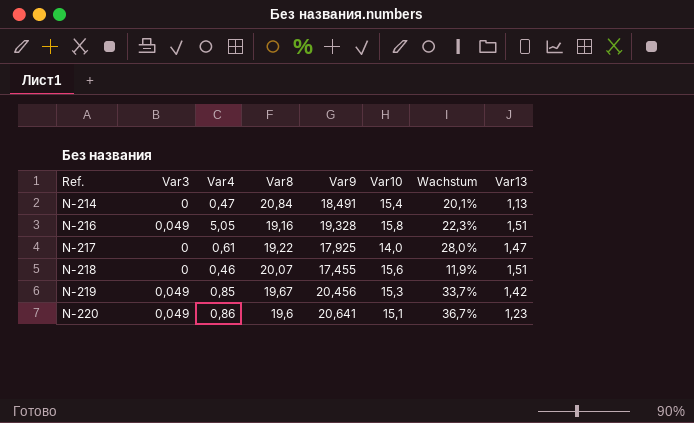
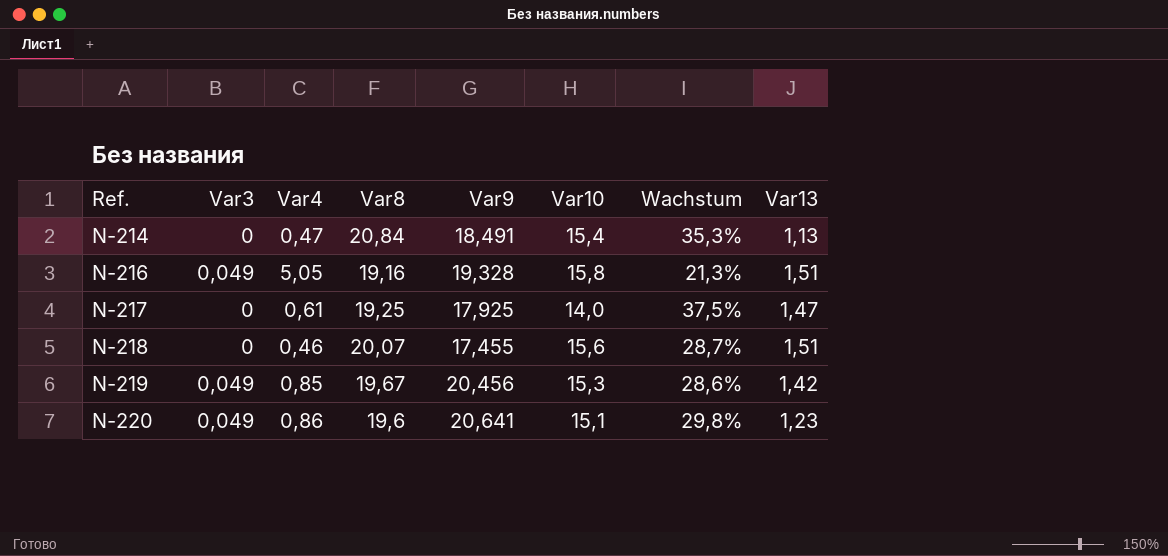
column Wachstum | formula: ([Var9] - [Var10]) / [Var10] -> ([Var8] - [Var10]) / [Var10]
N-217 | Var8: 19,22 -> 19,25

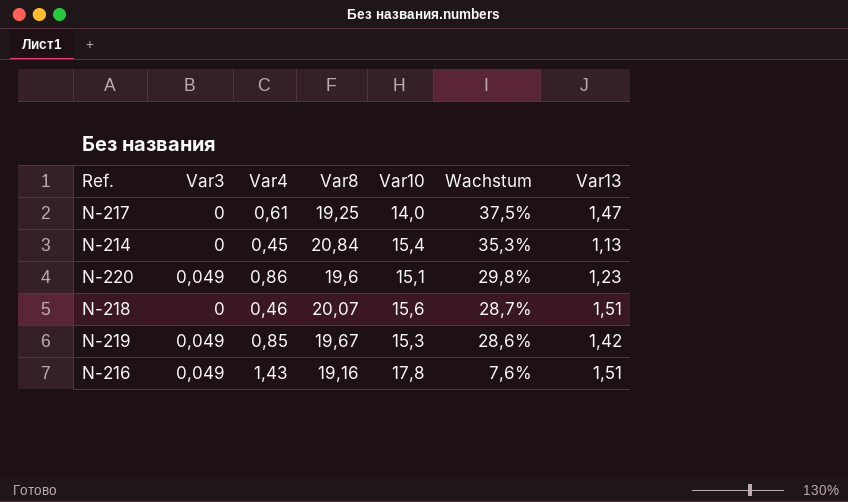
row order: Ref. ascending -> Wachstum descending
column Var9 | position: 5 -> none
N-214 | Var4: 0,47 -> 0,45
N-216 | Var4: 5,05 -> 1,43
N-216 | Var10: 15,8 -> 17,8
N-216 | Wachstum: 21,3% -> 7,6%

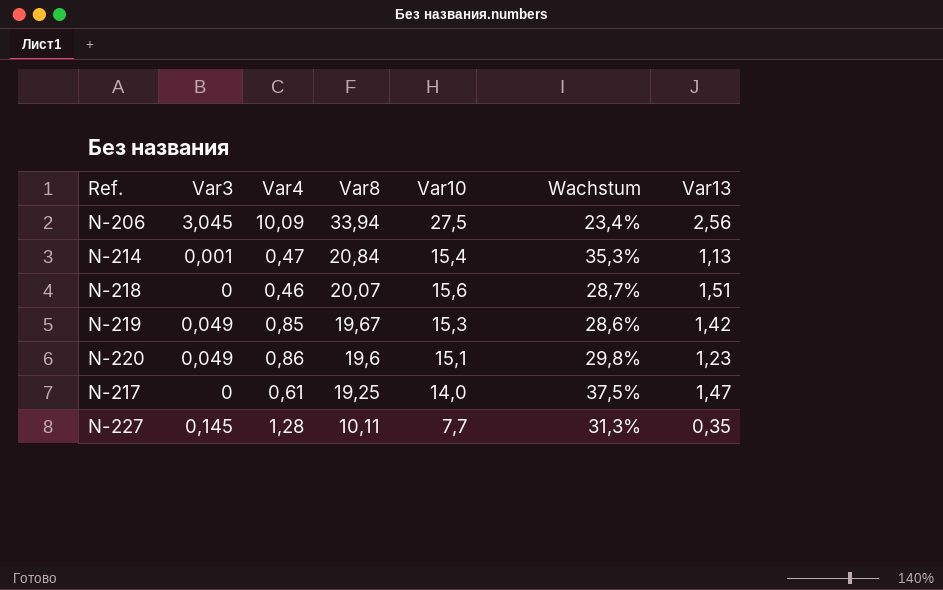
row order: Wachstum descending -> Var8 descending
row N-216: 0,049 | 1,43 | 19,16 | 17,8 | 7,6% | 1,51 -> none
row N-206: none -> 3,045 | 10,09 | 33,94 | 27,5 | 23,4% | 2,56
N-214 | Var3: 0 -> 0,001
N-214 | Var4: 0,45 -> 0,47
row N-227: none -> 0,145 | 1,28 | 10,11 | 7,7 | 31,3% | 0,35

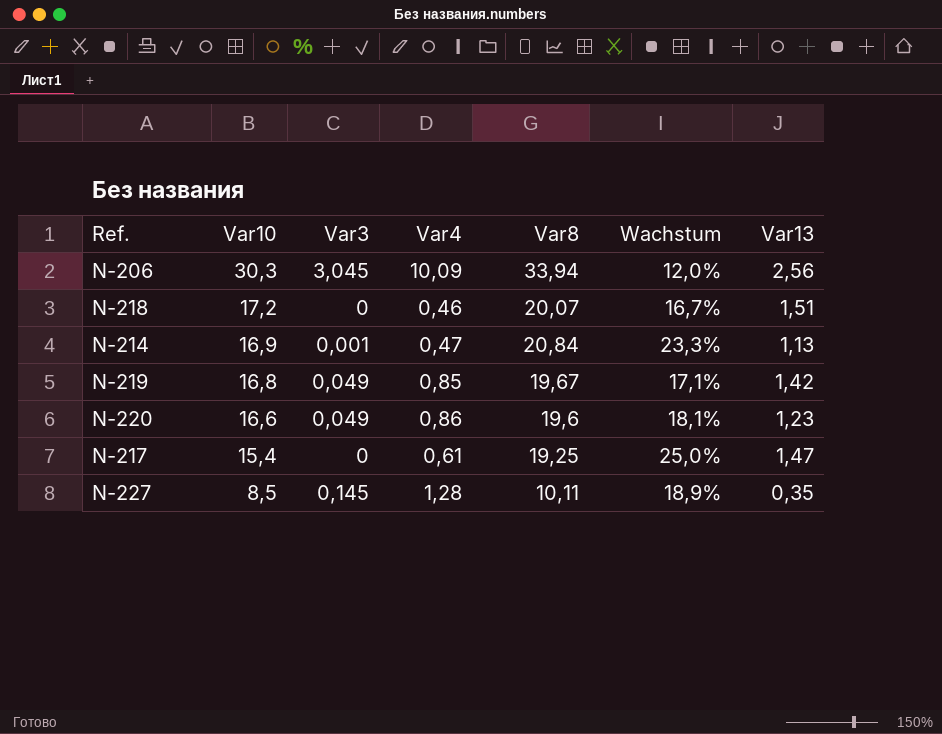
row order: Var8 descending -> Var10 descending
column Var10 | position: 5 -> 2
N-206 | Var10: 27,5 -> 30,3
N-206 | Wachstum: 23,4% -> 12,0%
N-218 | Var10: 15,6 -> 17,2
N-218 | Wachstum: 28,7% -> 16,7%
N-214 | Var10: 15,4 -> 16,9
N-214 | Wachstum: 35,3% -> 23,3%
N-219 | Var10: 15,3 -> 16,8
N-219 | Wachstum: 28,6% -> 17,1%
N-220 | Var10: 15,1 -> 16,6
N-220 | Wachstum: 29,8% -> 18,1%
N-217 | Var10: 14,0 -> 15,4
N-217 | Wachstum: 37,5% -> 25,0%
N-227 | Var10: 7,7 -> 8,5
N-227 | Wachstum: 31,3% -> 18,9%

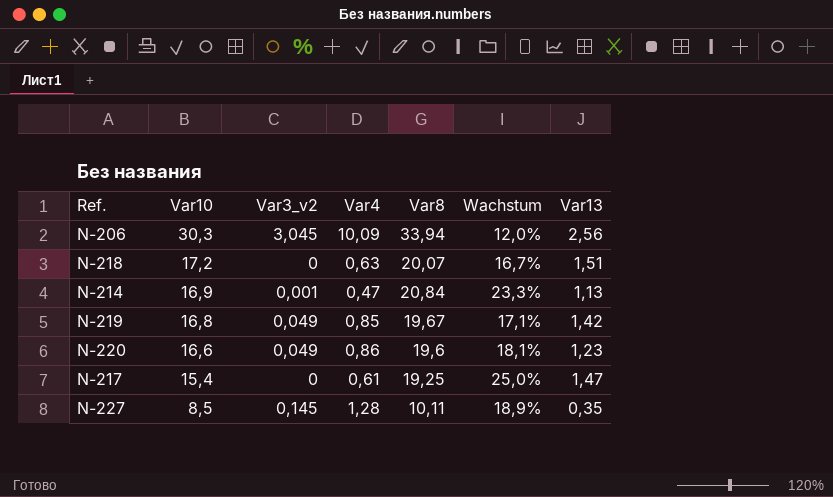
column name: Var3 -> Var3_v2
N-218 | Var4: 0,46 -> 0,63

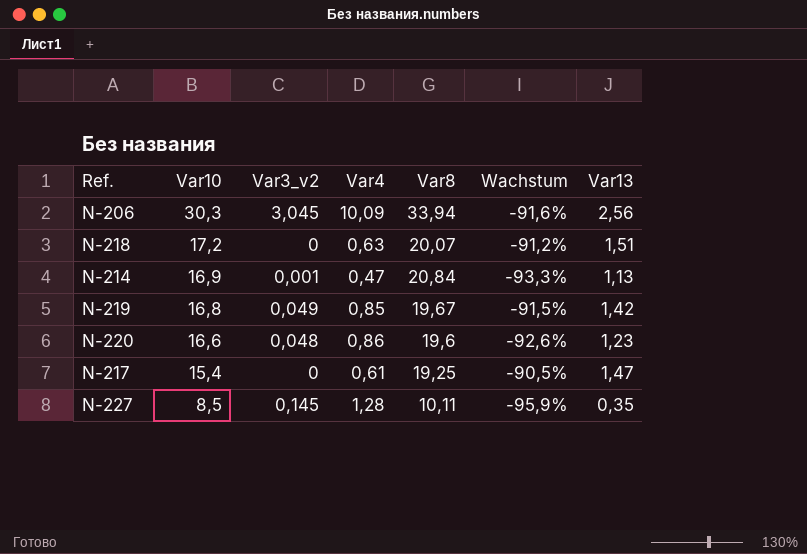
column Wachstum | formula: ([Var8] - [Var10]) / [Var10] -> ([Var13] - [Var10]) / [Var10]
N-220 | Var3_v2: 0,049 -> 0,048

